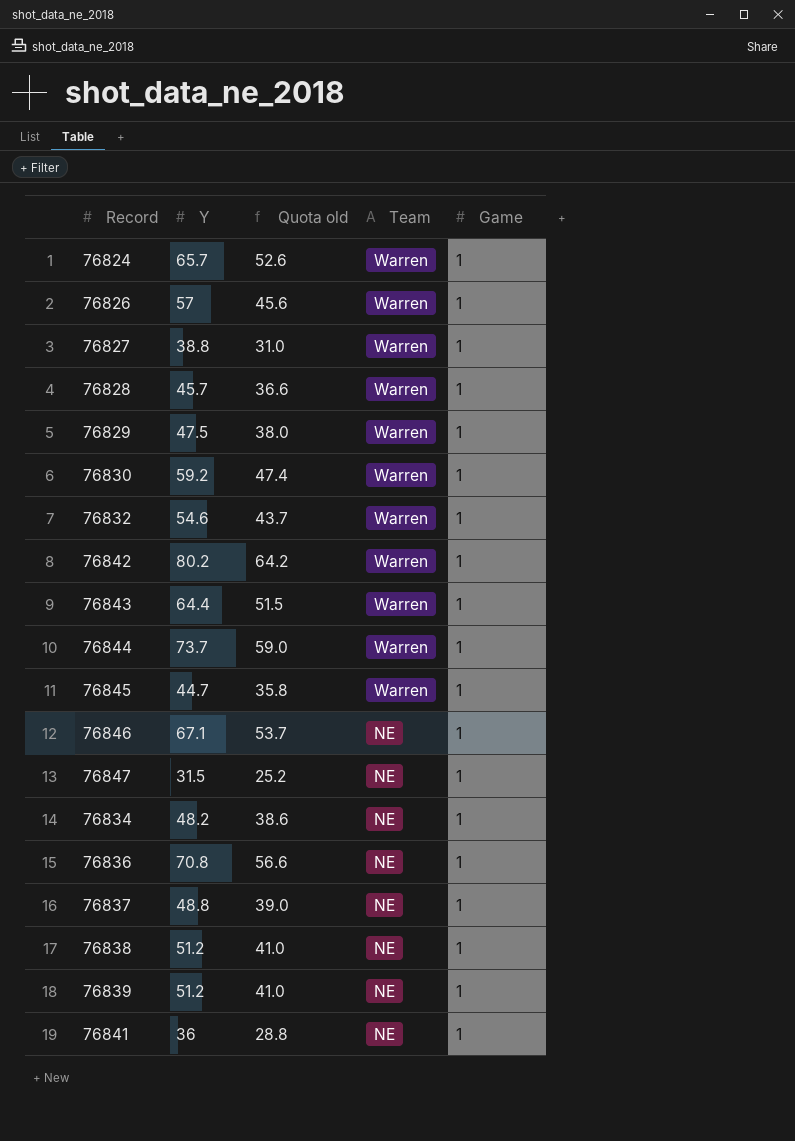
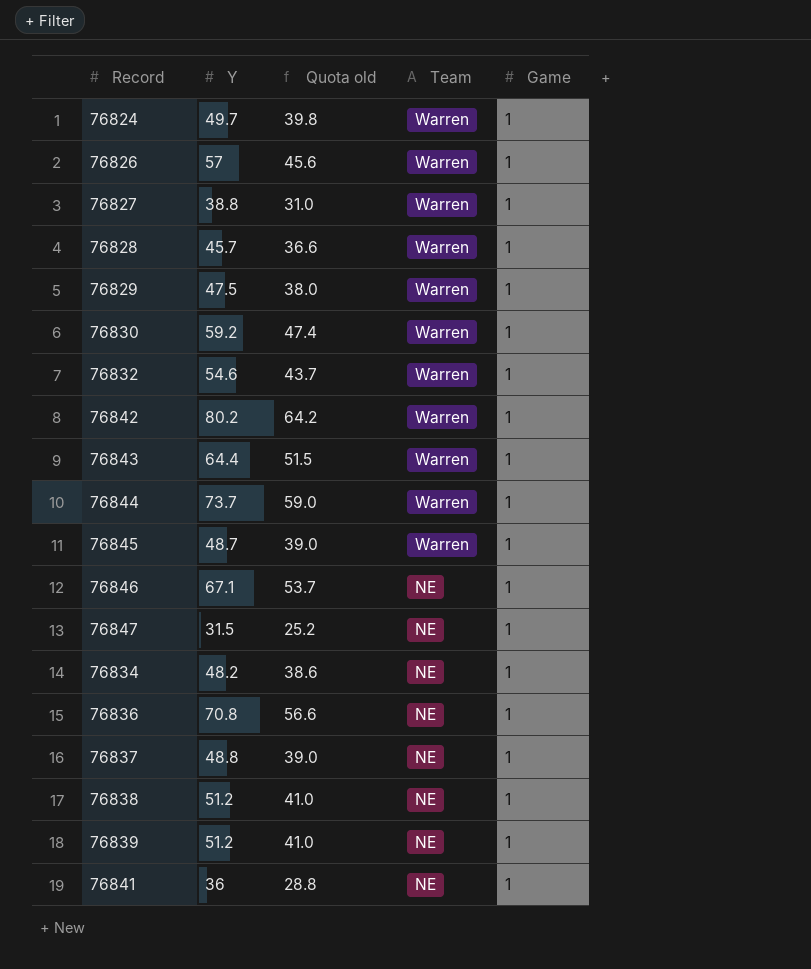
76824 | Y: 65.7 -> 49.7
76824 | Quota old: 52.6 -> 39.8
76845 | Y: 44.7 -> 48.7
76845 | Quota old: 35.8 -> 39.0

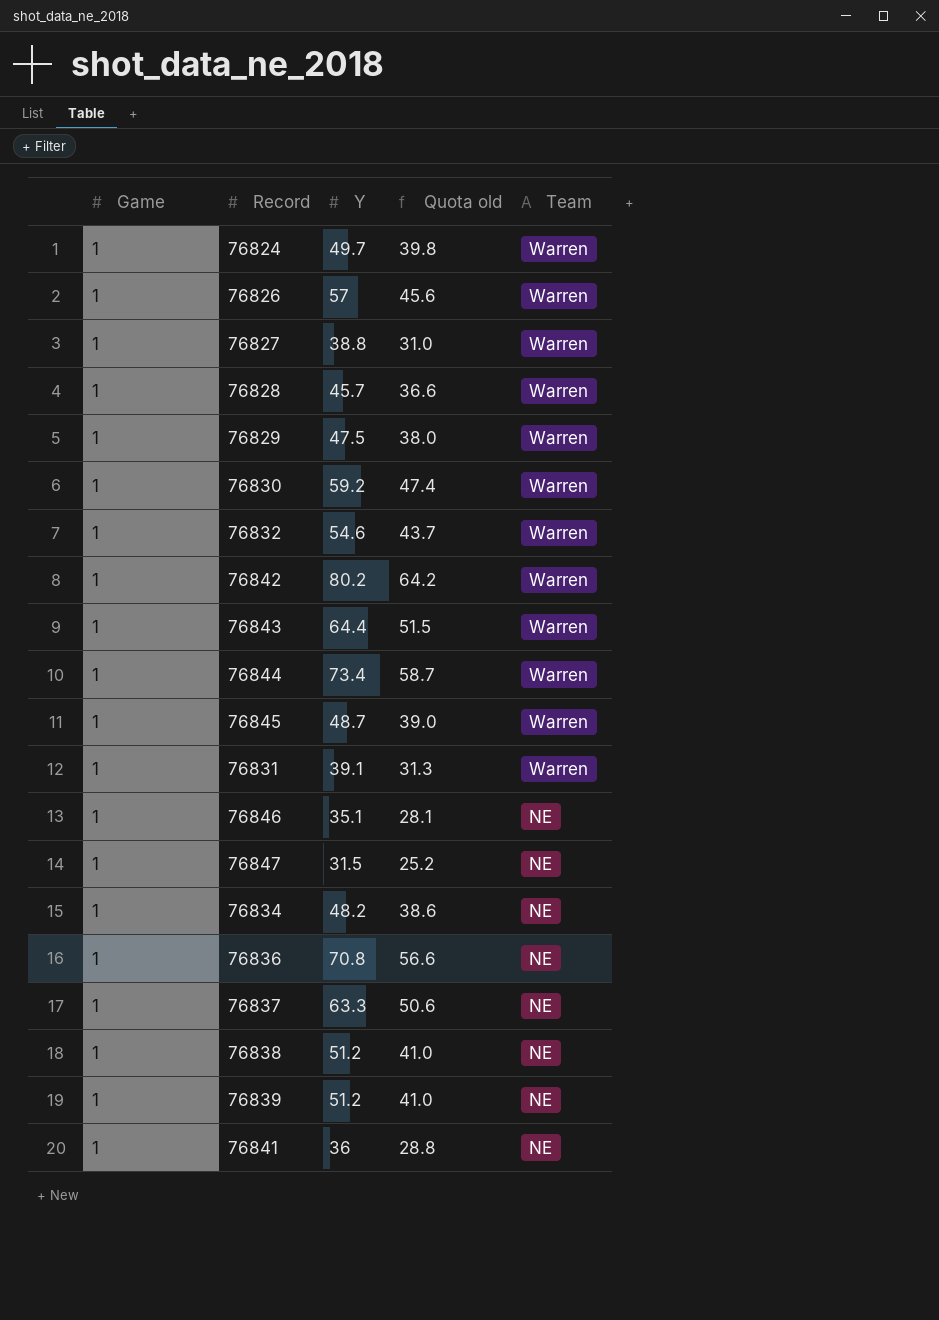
column Game | position: 5 -> 1
76844 | Y: 73.7 -> 73.4
76844 | Quota old: 59.0 -> 58.7
row 76831: none -> 1 | 39.1 | 31.3 | Warren
76846 | Y: 67.1 -> 35.1
76846 | Quota old: 53.7 -> 28.1
76837 | Y: 48.8 -> 63.3
76837 | Quota old: 39.0 -> 50.6

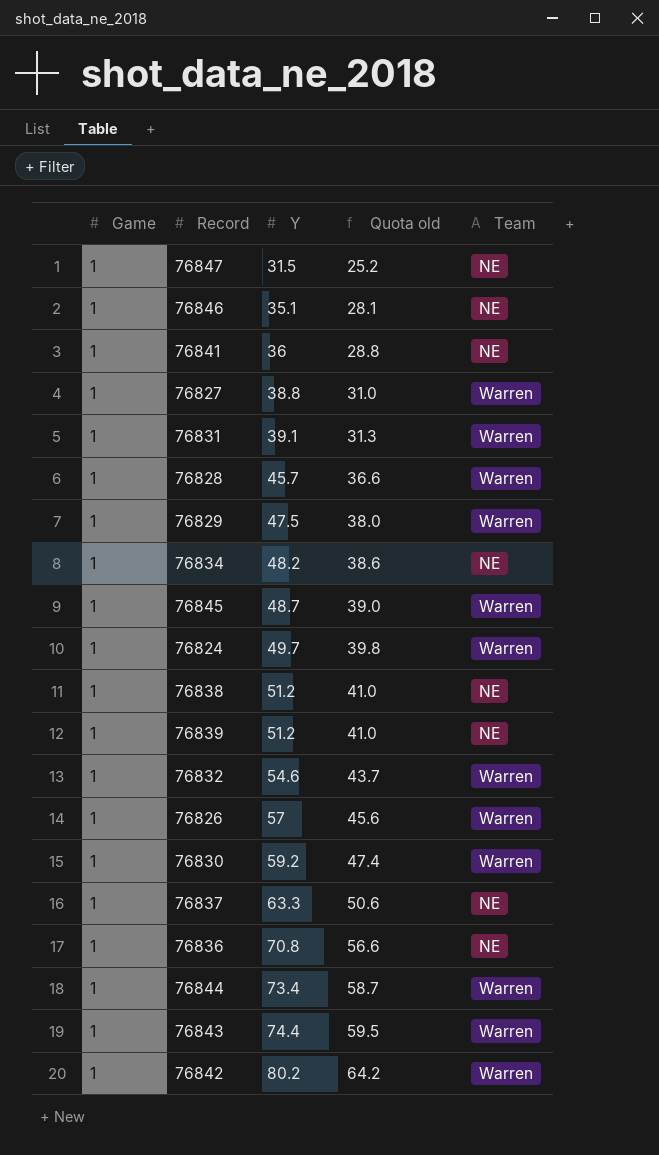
row order: Team descending -> Y ascending
76843 | Y: 64.4 -> 74.4
76843 | Quota old: 51.5 -> 59.5

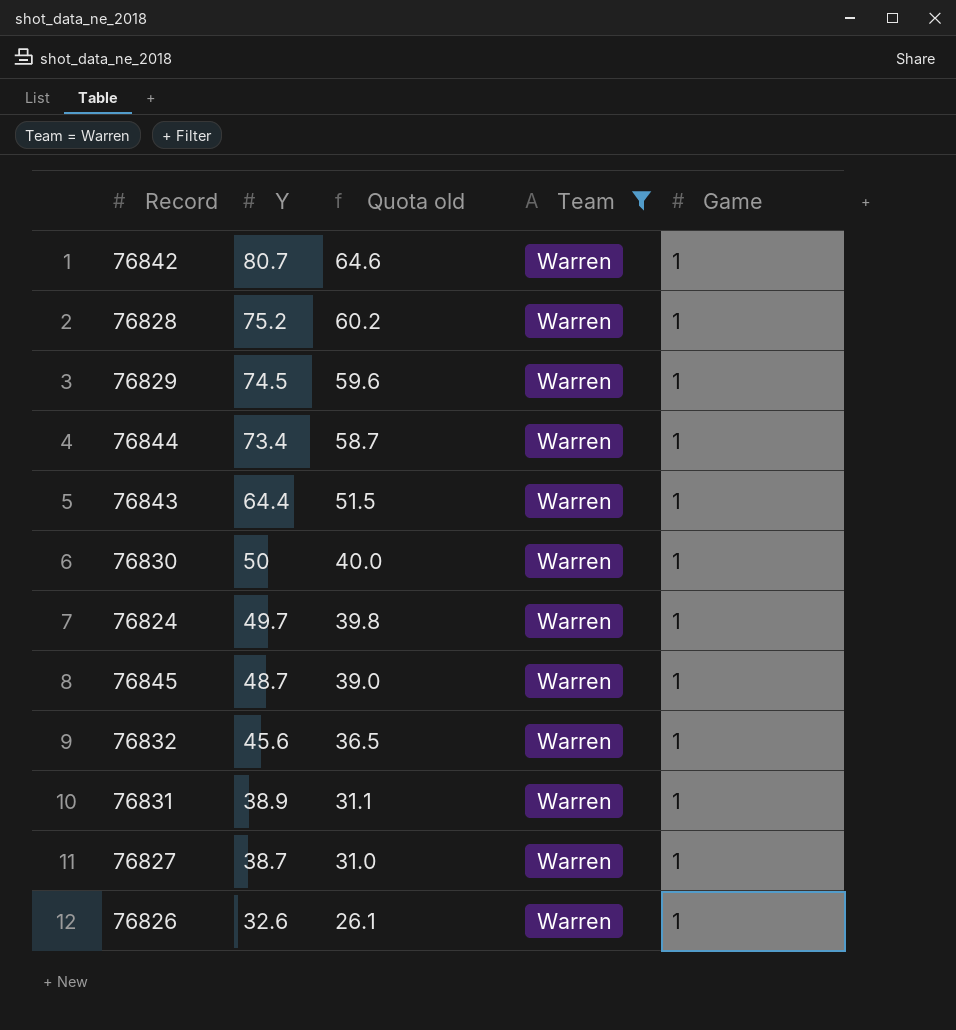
filter: none -> Team = Warren
row order: Y ascending -> Y descending
column Game | position: 1 -> 5
76842 | Y: 80.2 -> 80.7
76842 | Quota old: 64.2 -> 64.6
76828 | Y: 45.7 -> 75.2
76828 | Quota old: 36.6 -> 60.2
76829 | Y: 47.5 -> 74.5
76829 | Quota old: 38.0 -> 59.6
76843 | Y: 74.4 -> 64.4
76843 | Quota old: 59.5 -> 51.5
76830 | Y: 59.2 -> 50
76830 | Quota old: 47.4 -> 40.0
76832 | Y: 54.6 -> 45.6
76832 | Quota old: 43.7 -> 36.5
76831 | Y: 39.1 -> 38.9
76831 | Quota old: 31.3 -> 31.1
76827 | Y: 38.8 -> 38.7
76826 | Y: 57 -> 32.6
76826 | Quota old: 45.6 -> 26.1

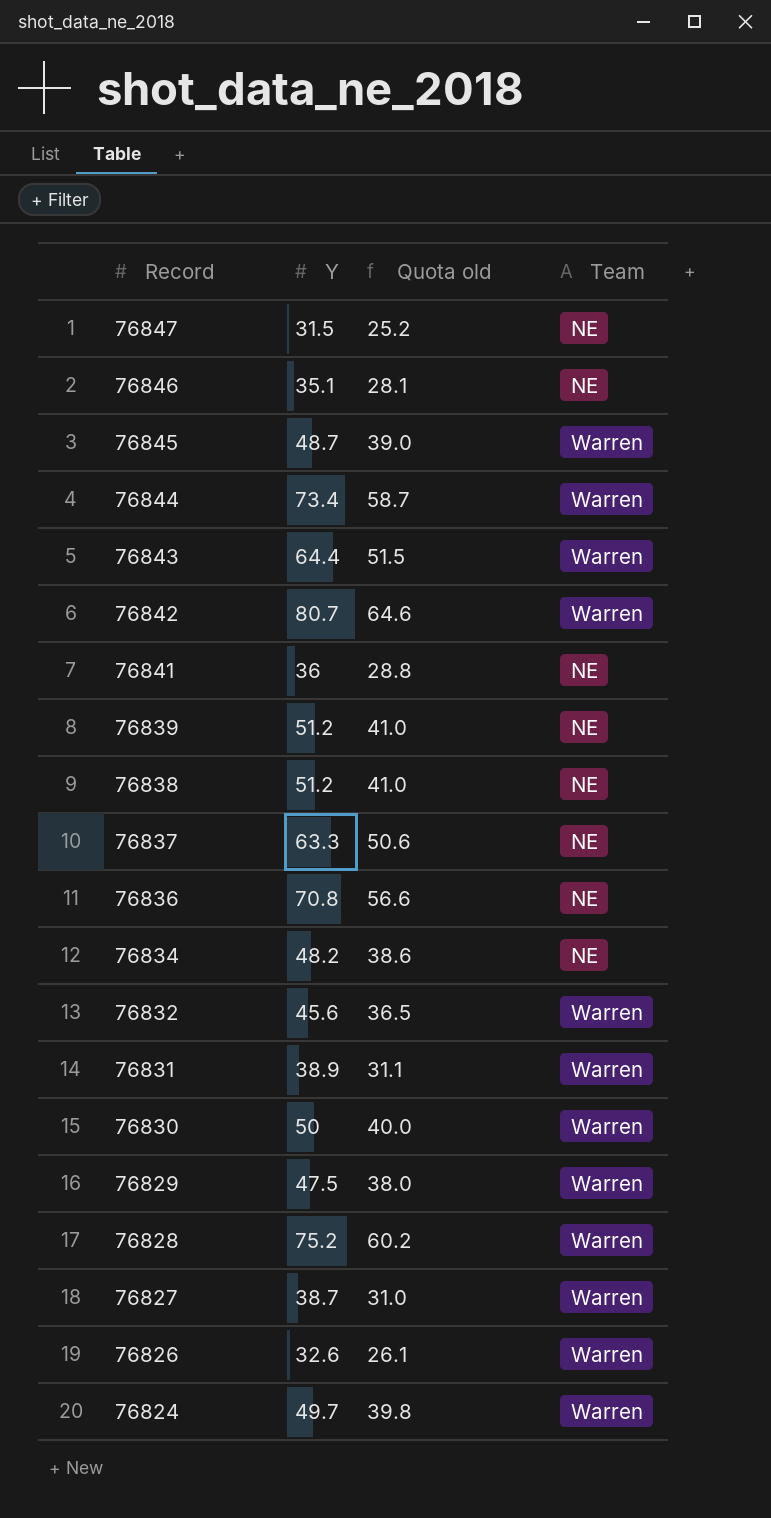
filter: Team = Warren -> none
row order: Y descending -> Record descending
column Game | position: 5 -> none
76829 | Y: 74.5 -> 47.5
76829 | Quota old: 59.6 -> 38.0

